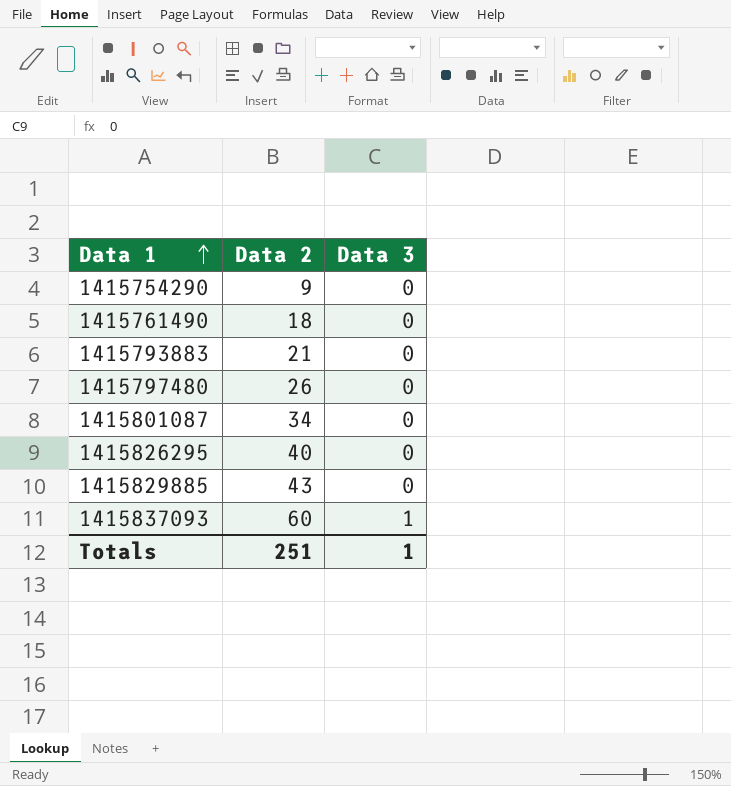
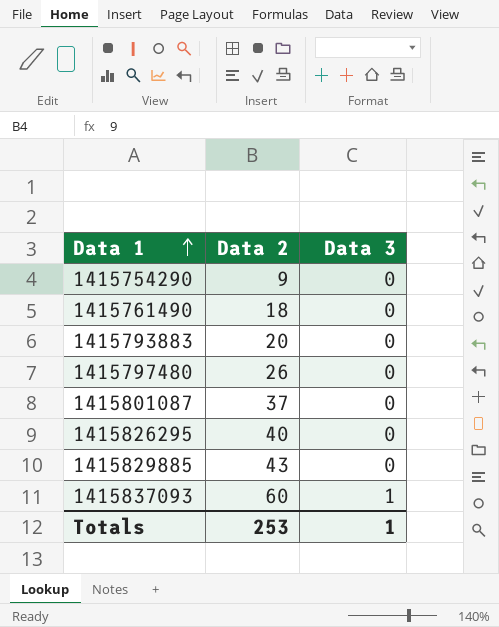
1415793883 | Data 2: 21 -> 20
1415801087 | Data 2: 34 -> 37
Totals | Data 2: 251 -> 253

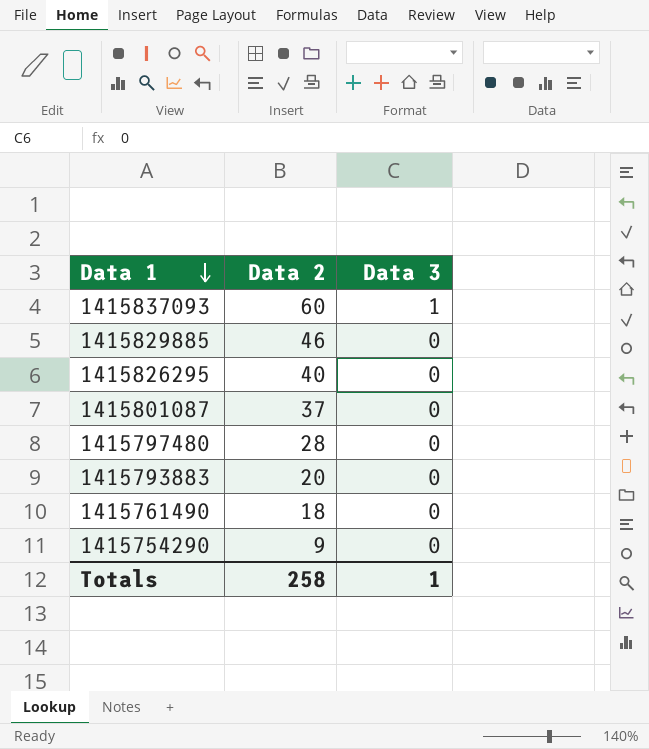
row order: Data 1 ascending -> Data 1 descending
1415829885 | Data 2: 43 -> 46
1415797480 | Data 2: 26 -> 28
Totals | Data 2: 253 -> 258

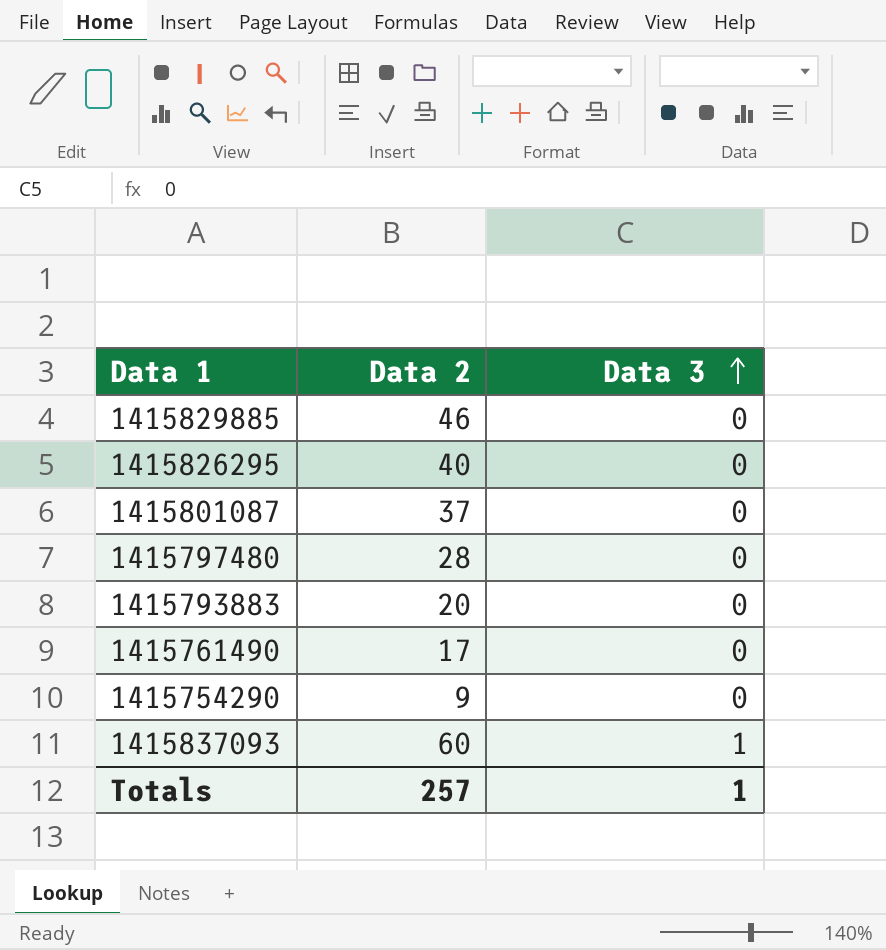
row order: Data 1 descending -> Data 3 ascending
1415761490 | Data 2: 18 -> 17
Totals | Data 2: 258 -> 257

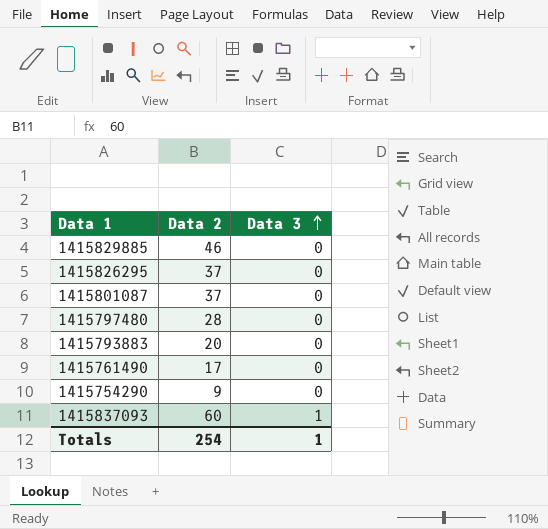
1415826295 | Data 2: 40 -> 37
Totals | Data 2: 257 -> 254

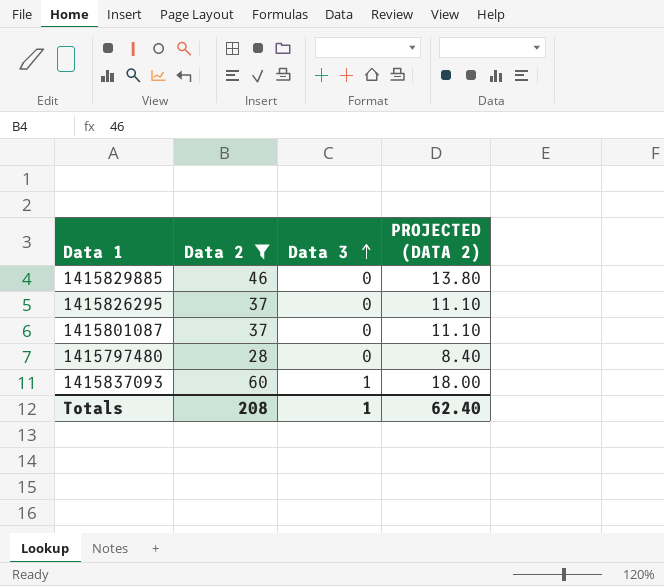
filter: none -> Data 2 >= 28
column PROJECTED (DATA 2) | formula: none -> [Data 2] * 0.3
Totals | Data 2: 254 -> 208

